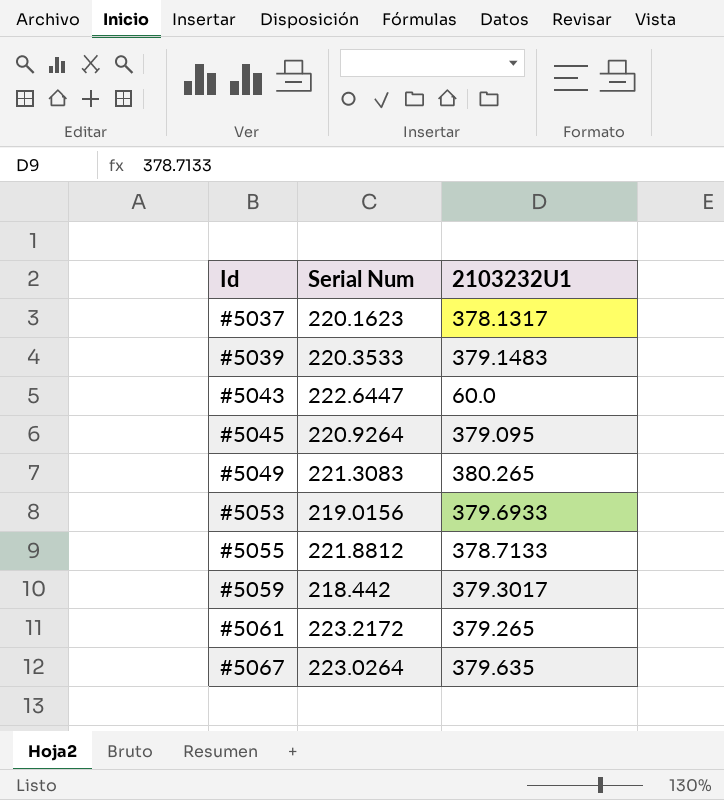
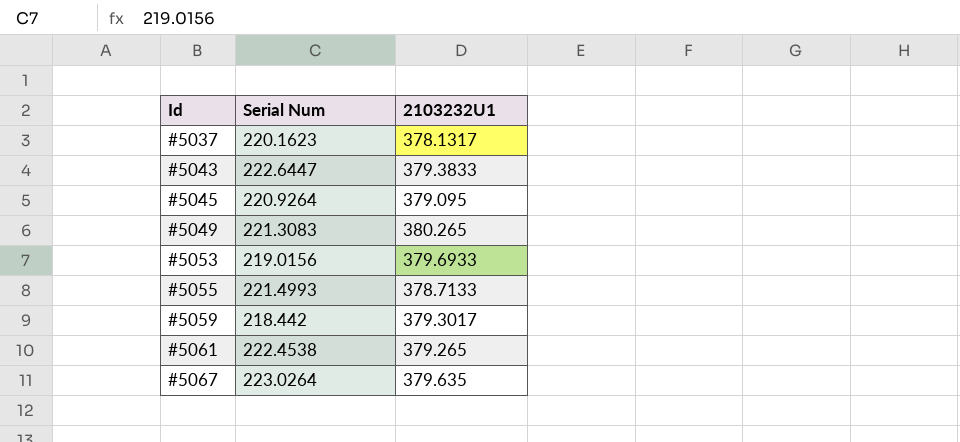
row #5039: 220.3533 | 379.1483 -> none
#5043 | 2103232U1: 60.0 -> 379.3833
#5055 | Serial Num: 221.8812 -> 221.4993
#5061 | Serial Num: 223.2172 -> 222.4538

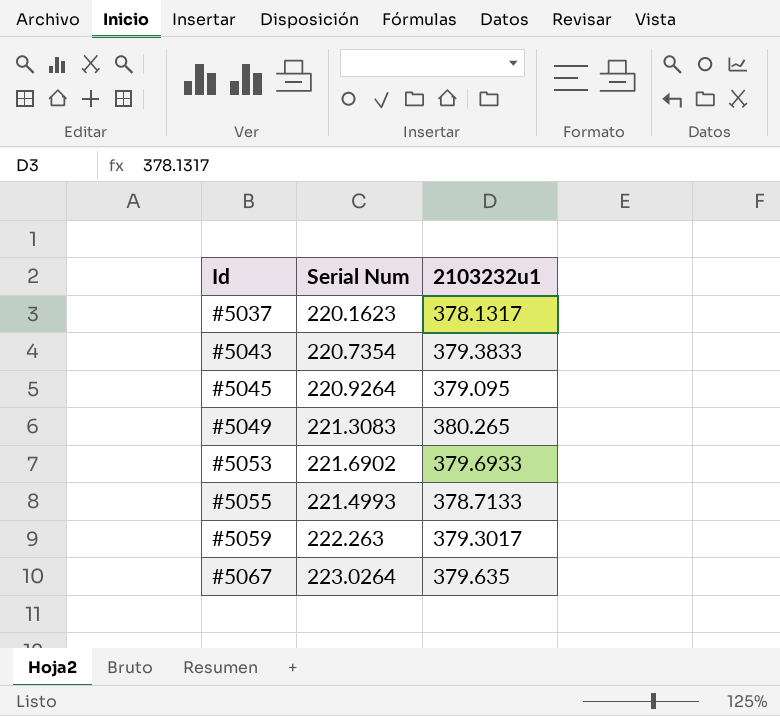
column name: 2103232U1 -> 2103232u1
row #5061: 222.4538 | 379.265 -> none
#5043 | Serial Num: 222.6447 -> 220.7354
#5053 | Serial Num: 219.0156 -> 221.6902
#5059 | Serial Num: 218.442 -> 222.263

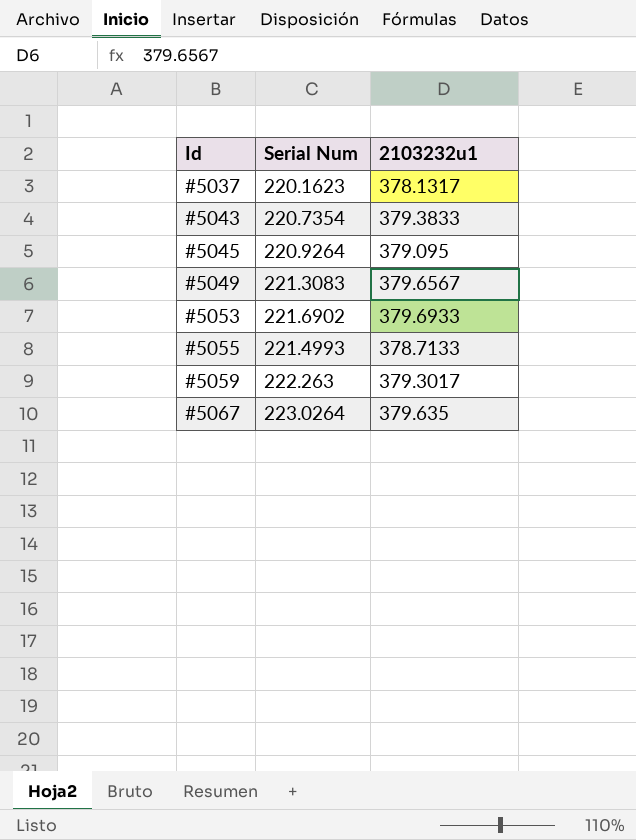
#5049 | 2103232u1: 380.265 -> 379.6567

